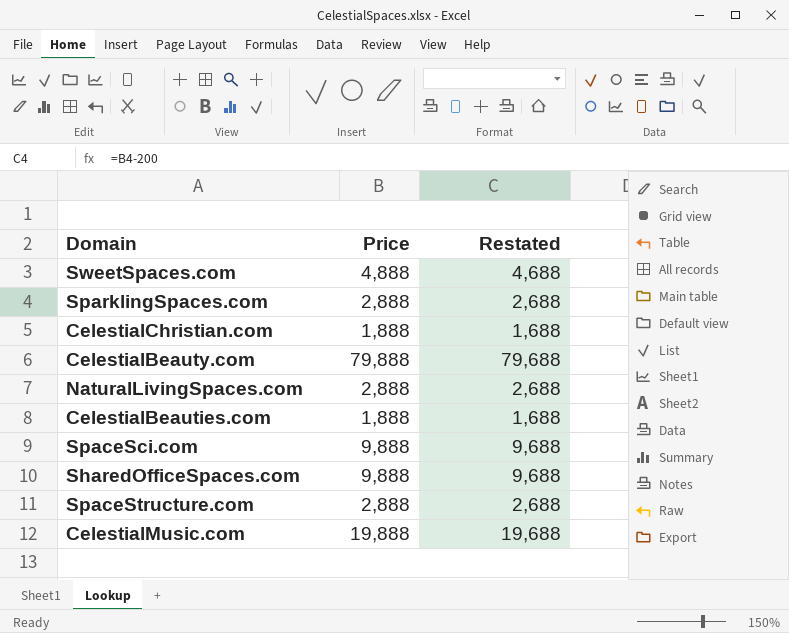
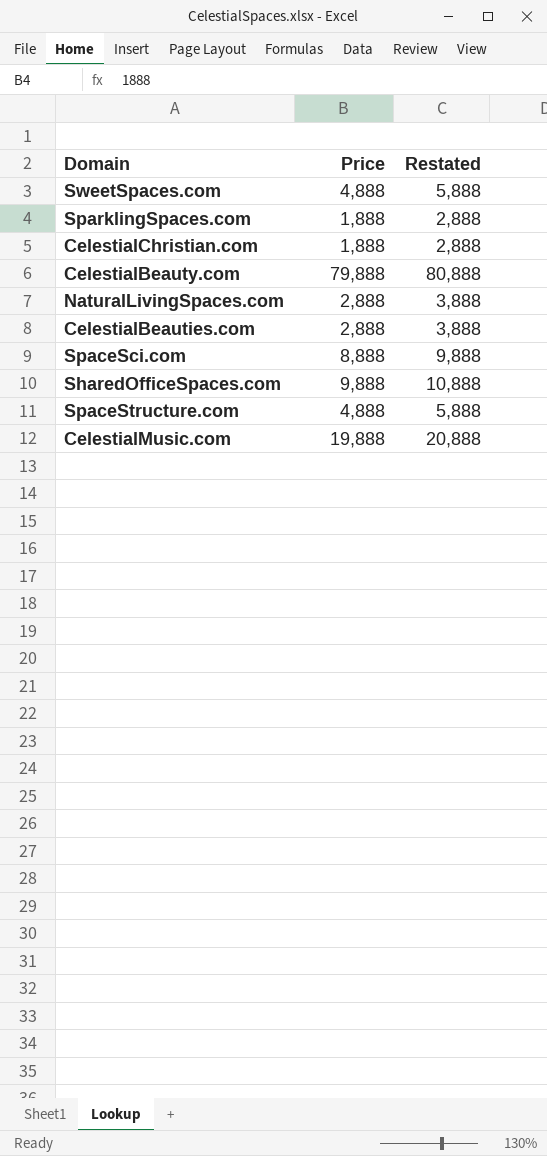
column Restated | formula: [Price] - 200 -> [Price] + 1000
SparklingSpaces.com | Price: 2,888 -> 1,888
CelestialBeauties.com | Price: 1,888 -> 2,888
SpaceSci.com | Price: 9,888 -> 8,888
SpaceStructure.com | Price: 2,888 -> 4,888

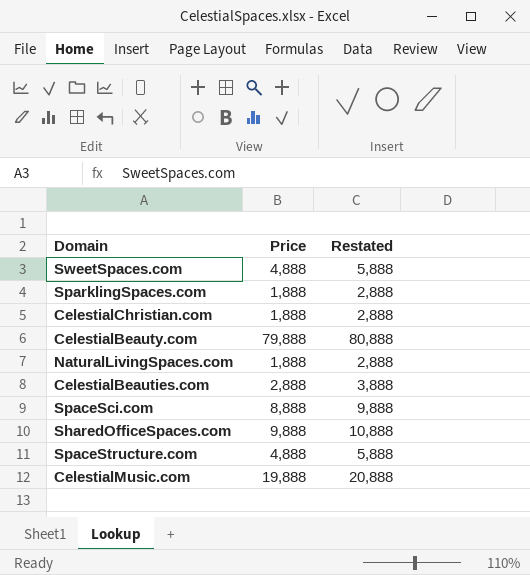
NaturalLivingSpaces.com | Price: 2,888 -> 1,888
NaturalLivingSpaces.com | Restated: 3,888 -> 2,888

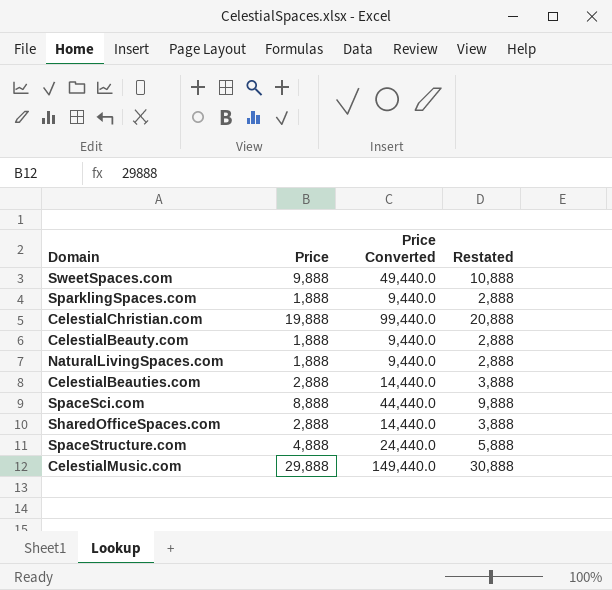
column Price Converted | formula: none -> [Price] * 5
SweetSpaces.com | Price: 4,888 -> 9,888
SweetSpaces.com | Restated: 5,888 -> 10,888
CelestialChristian.com | Price: 1,888 -> 19,888
CelestialChristian.com | Restated: 2,888 -> 20,888
CelestialBeauty.com | Price: 79,888 -> 1,888
CelestialBeauty.com | Restated: 80,888 -> 2,888
SharedOfficeSpaces.com | Price: 9,888 -> 2,888
SharedOfficeSpaces.com | Restated: 10,888 -> 3,888
CelestialMusic.com | Price: 19,888 -> 29,888
CelestialMusic.com | Restated: 20,888 -> 30,888

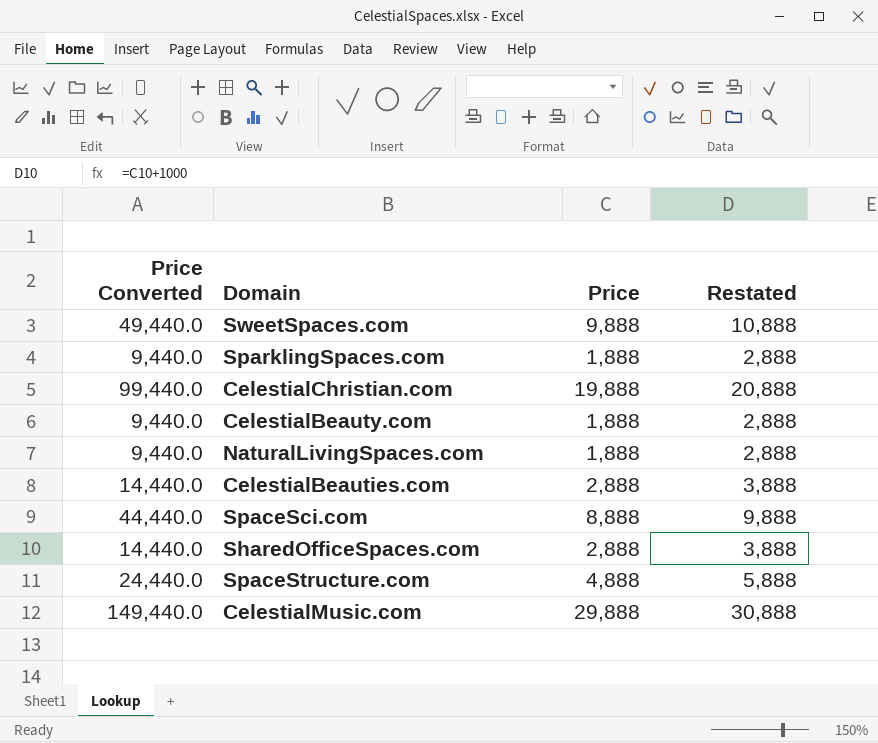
column Price Converted | position: 3 -> 1

